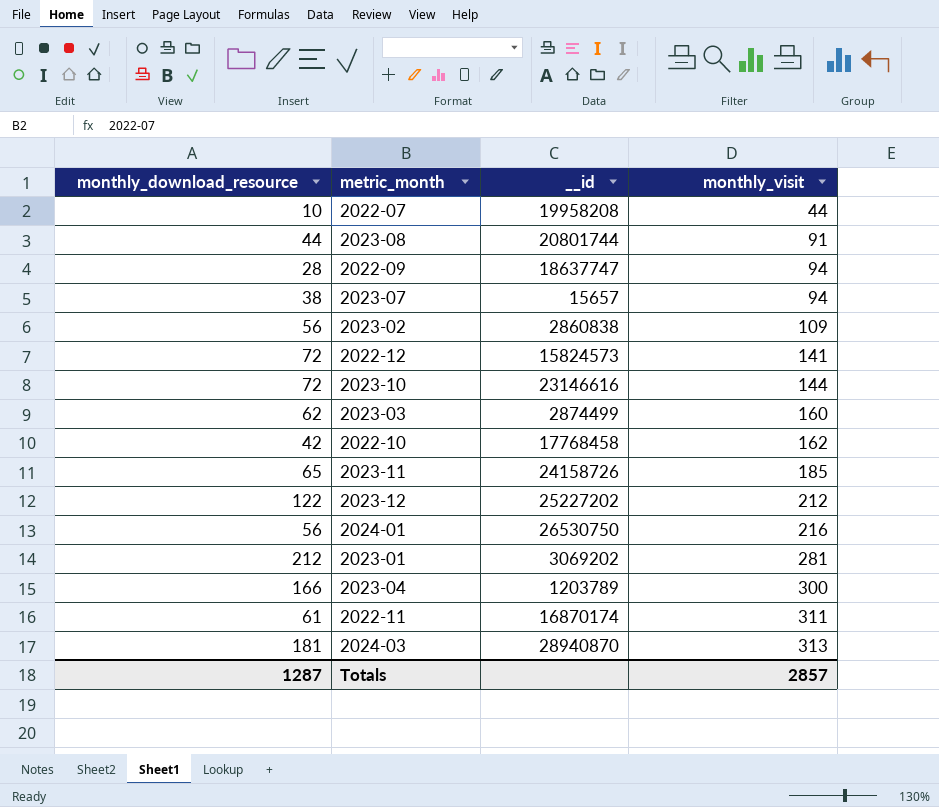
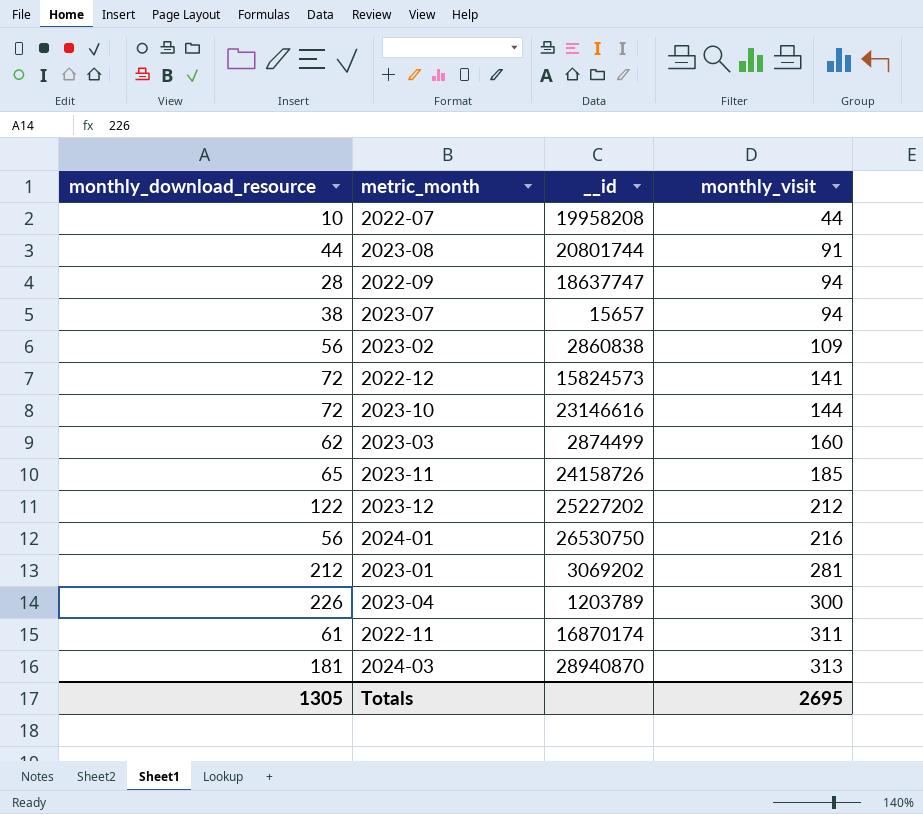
row 2022-10: 42 | 17768458 | 162 -> none
2023-04 | monthly_download_resource: 166 -> 226
Totals | monthly_download_resource: 1287 -> 1305
Totals | monthly_visit: 2857 -> 2695

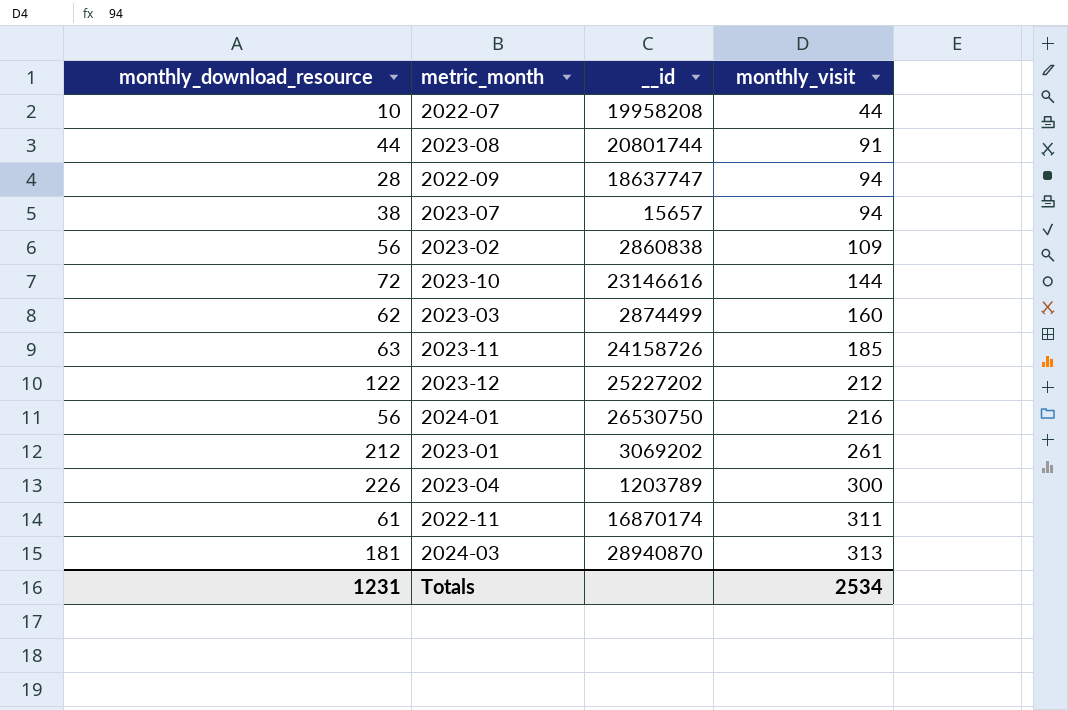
row 2022-12: 72 | 15824573 | 141 -> none
2023-11 | monthly_download_resource: 65 -> 63
2023-01 | monthly_visit: 281 -> 261
Totals | monthly_download_resource: 1305 -> 1231
Totals | monthly_visit: 2695 -> 2534

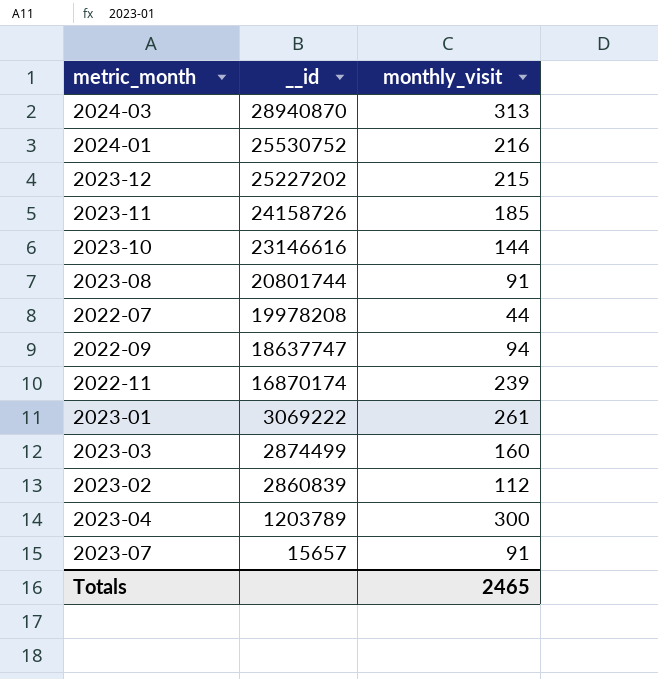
row order: monthly_visit ascending -> __id descending
column monthly_download_resource | position: 1 -> none
2024-01 | __id: 26530750 -> 25530752
2023-12 | monthly_visit: 212 -> 215
2022-07 | __id: 19958208 -> 19978208
2022-11 | monthly_visit: 311 -> 239
2023-01 | __id: 3069202 -> 3069222
2023-02 | __id: 2860838 -> 2860839
2023-02 | monthly_visit: 109 -> 112
2023-07 | monthly_visit: 94 -> 91
Totals | monthly_visit: 2534 -> 2465

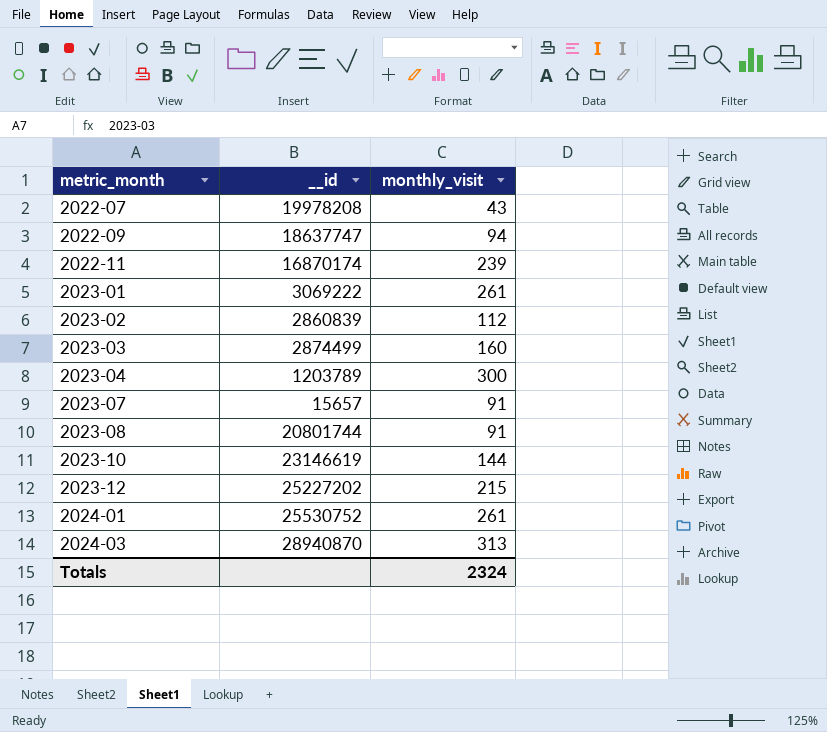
row order: __id descending -> metric_month ascending
row 2023-11: 24158726 | 185 -> none
2022-07 | monthly_visit: 44 -> 43
2023-10 | __id: 23146616 -> 23146619
2024-01 | monthly_visit: 216 -> 261
Totals | monthly_visit: 2465 -> 2324

